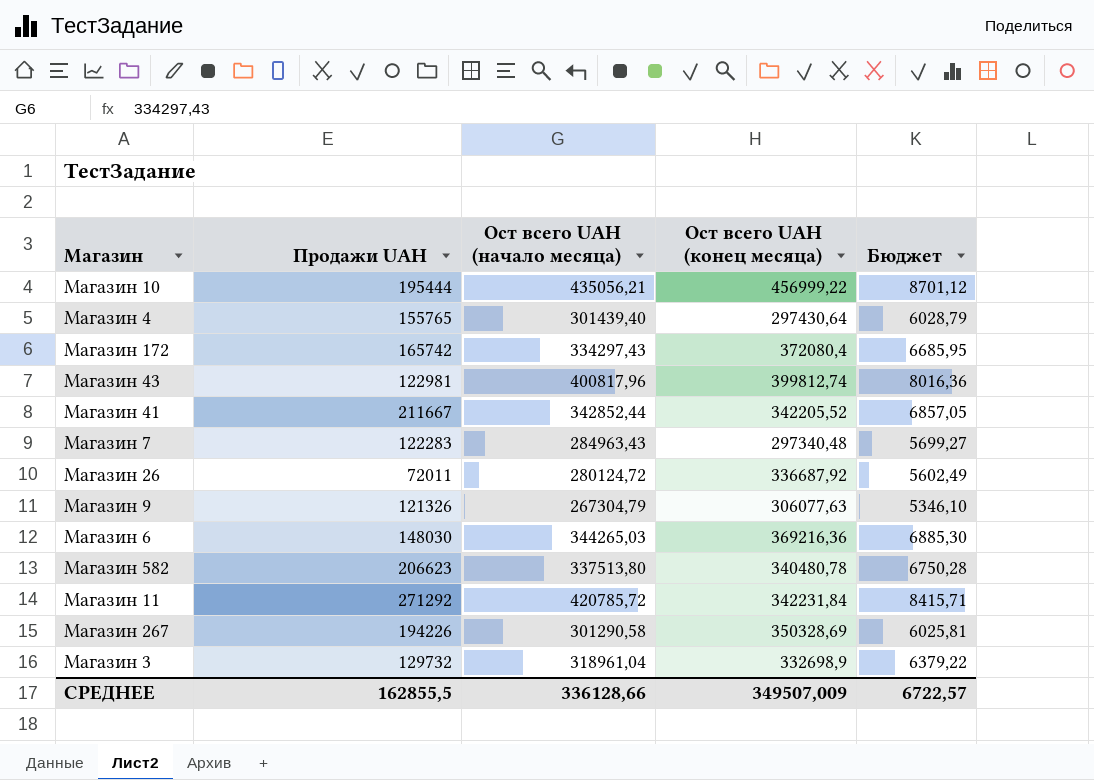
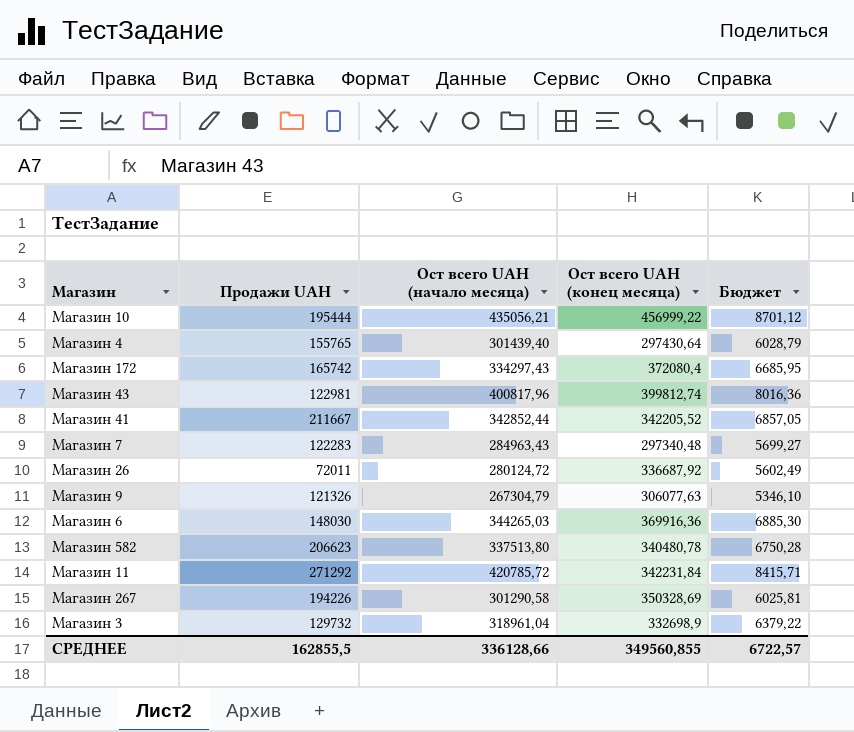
Магазин 6 | Ост всего UAH (конец месяца): 369216,36 -> 369916,36
СРЕДНЕЕ | Ост всего UAH (конец месяца): 349507,009 -> 349560,855

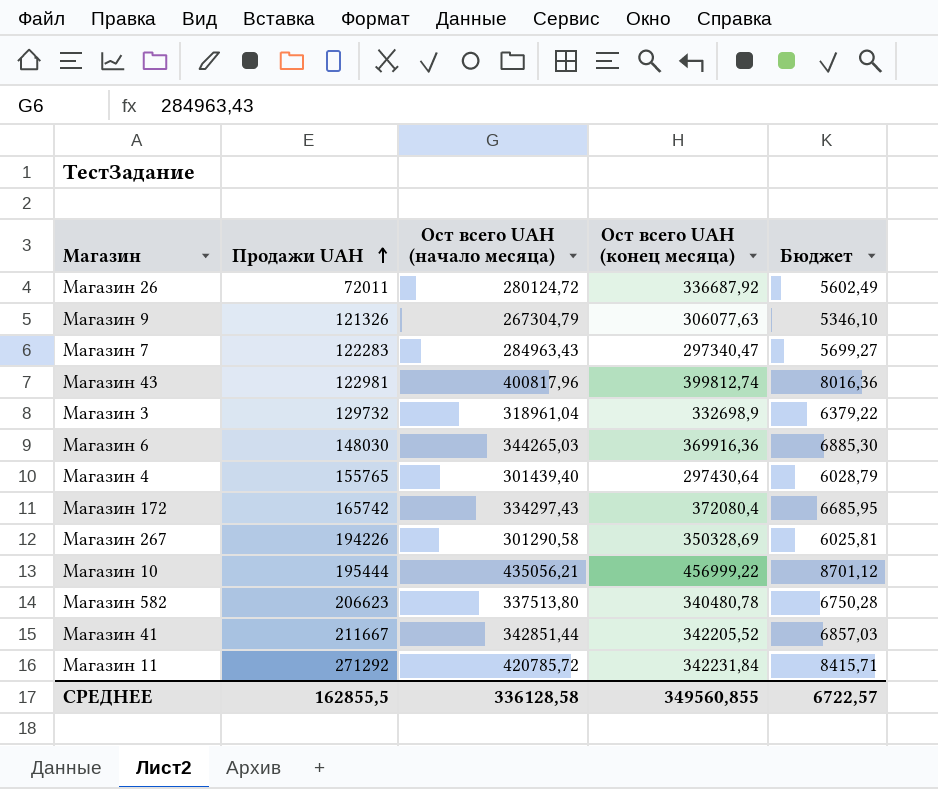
row order: none -> Продажи UAH ascending
Магазин 7 | Ост всего UAH (конец месяца): 297340,48 -> 297340,47
Магазин 41 | Ост всего UAH (начало месяца): 342852,44 -> 342851,44
Магазин 41 | Бюджет: 6857,05 -> 6857,03
СРЕДНЕЕ | Ост всего UAH (начало месяца): 336128,66 -> 336128,58

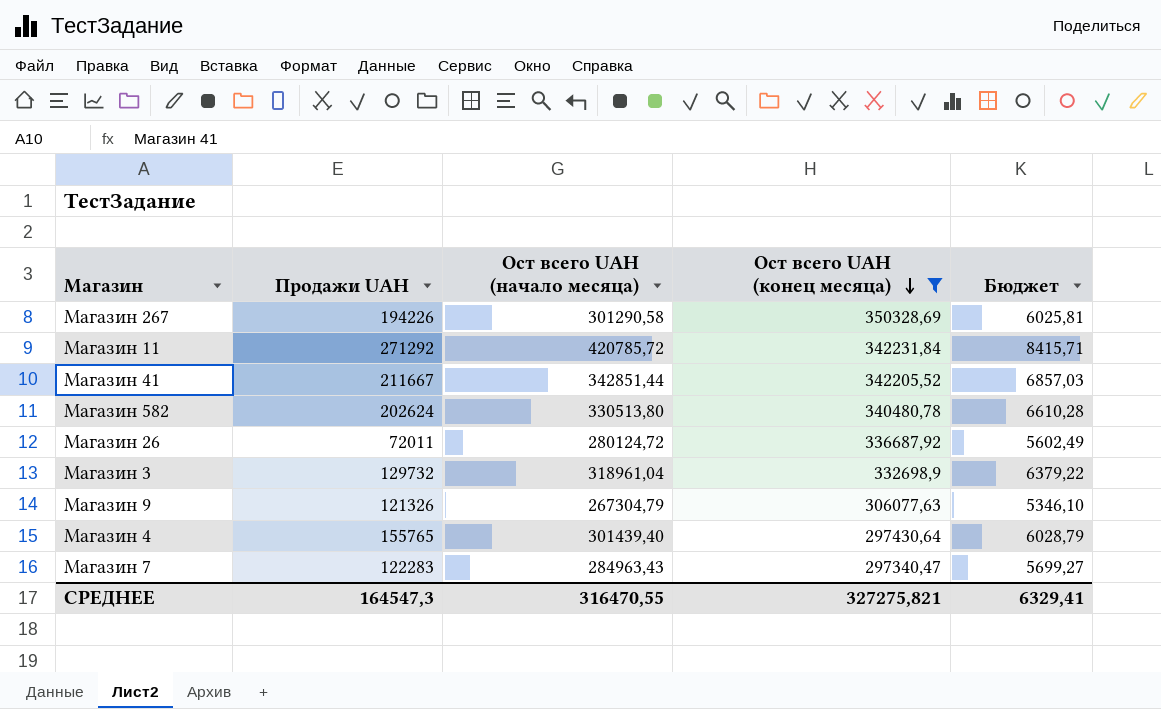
filter: none -> Ост всего UAH (конец месяца) <= 350328,69
row order: Продажи UAH ascending -> Ост всего UAH (конец месяца) descending
Магазин 582 | Продажи UAH: 206623 -> 202624
Магазин 582 | Ост всего UAH (начало месяца): 337513,80 -> 330513,80
Магазин 582 | Бюджет: 6750,28 -> 6610,28
СРЕДНЕЕ | Продажи UAH: 162855,5 -> 164547,3
СРЕДНЕЕ | Ост всего UAH (начало месяца): 336128,58 -> 316470,55
СРЕДНЕЕ | Ост всего UAH (конец месяца): 349560,855 -> 327275,821
СРЕДНЕЕ | Бюджет: 6722,57 -> 6329,41

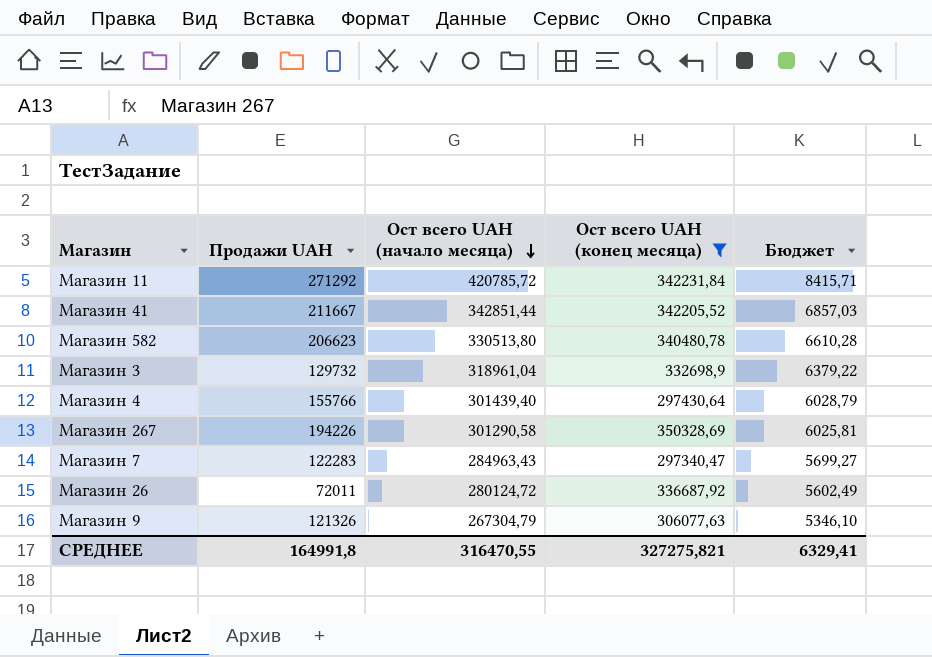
row order: Ост всего UAH (конец месяца) descending -> Ост всего UAH (начало месяца) descending
Магазин 582 | Продажи UAH: 202624 -> 206623
Магазин 4 | Продажи UAH: 155765 -> 155766
СРЕДНЕЕ | Продажи UAH: 164547,3 -> 164991,8

